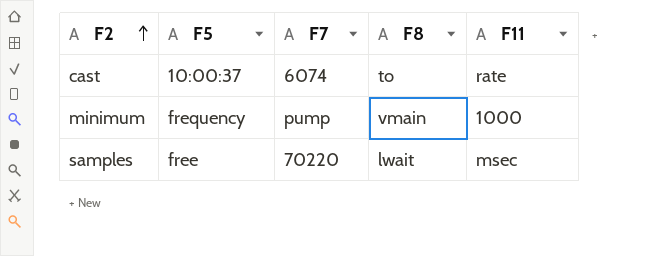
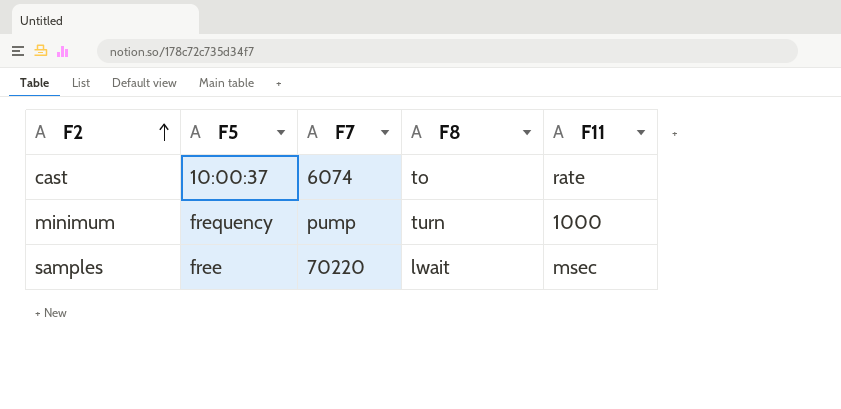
minimum | F8: vmain -> turn

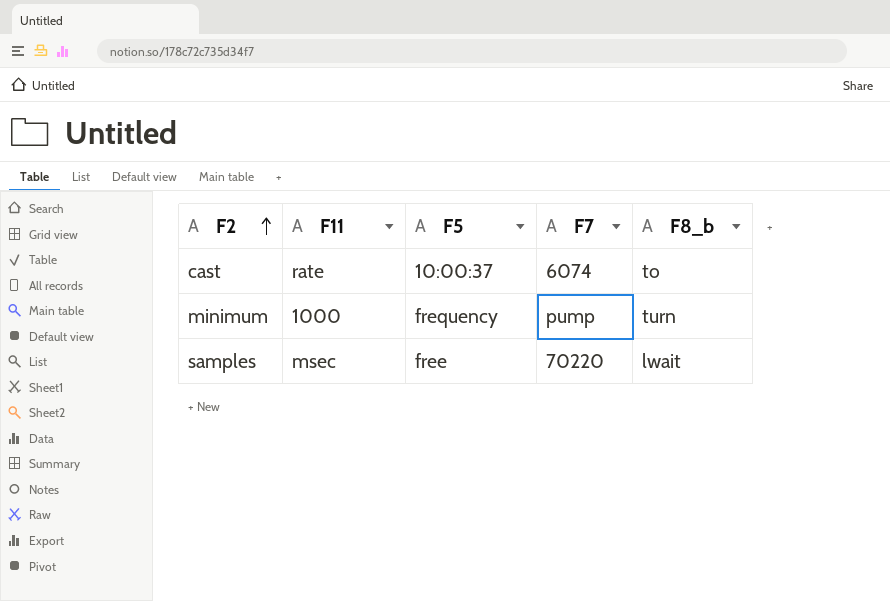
column F11 | position: 5 -> 2
column name: F8 -> F8_b

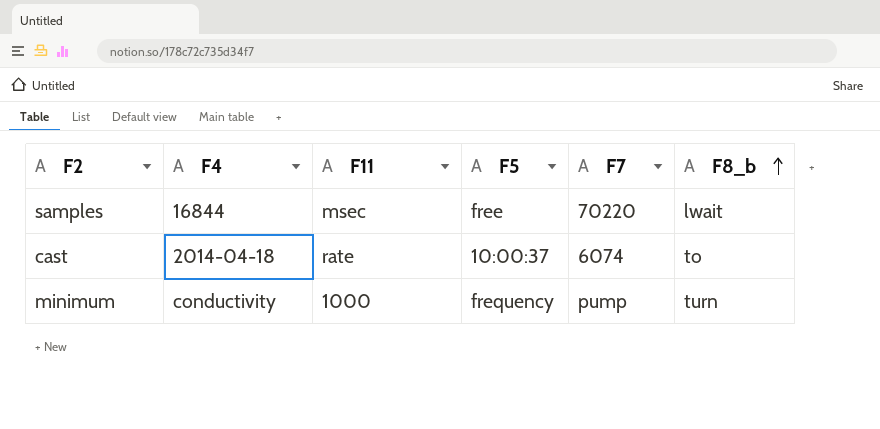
row order: F2 ascending -> F8_b ascending
column F4 | position: none -> 2

